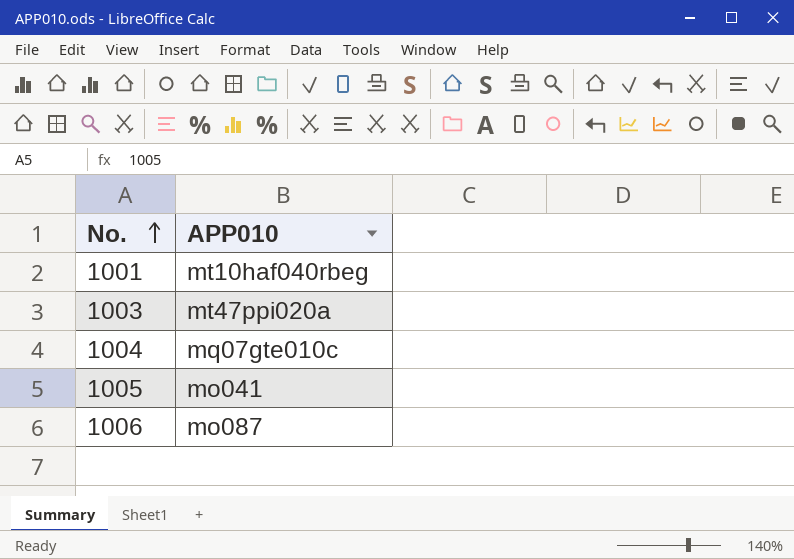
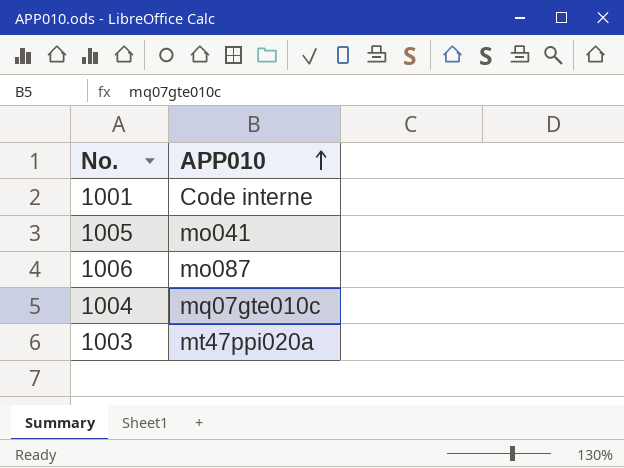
row order: No. ascending -> APP010 ascending
1001 | APP010: mt10haf040rbeg -> Code interne

